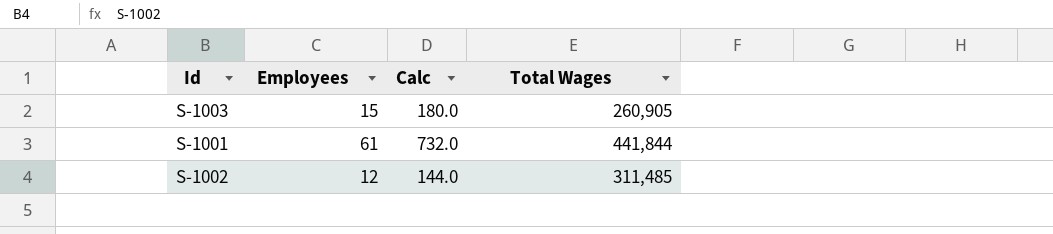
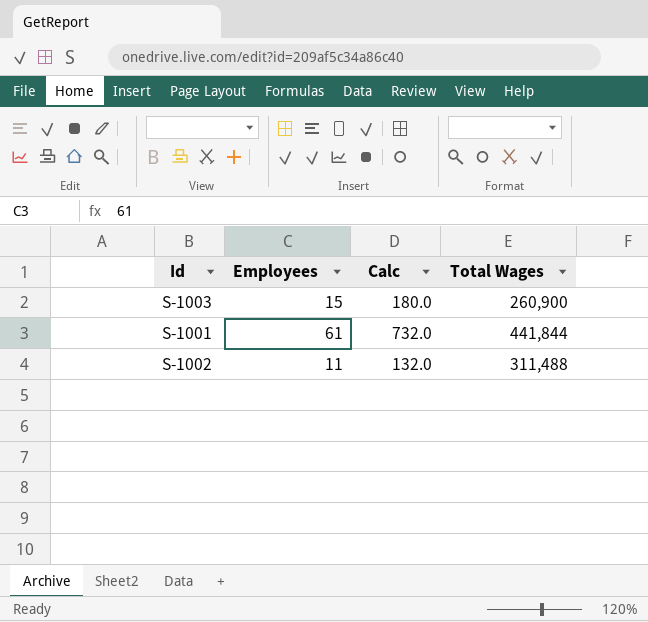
S-1003 | Total Wages: 260,905 -> 260,900
S-1002 | Employees: 12 -> 11
S-1002 | Calc: 144.0 -> 132.0
S-1002 | Total Wages: 311,485 -> 311,488

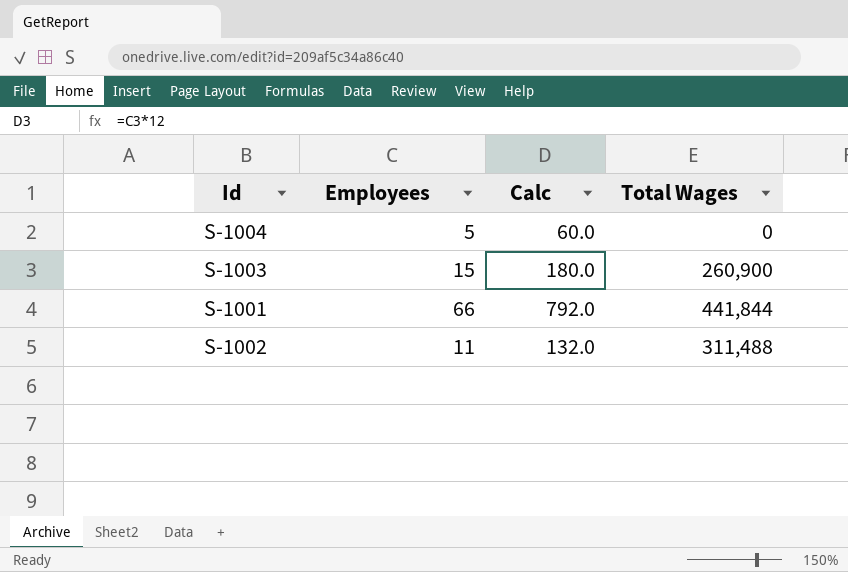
row S-1004: none -> 5 | 60.0 | 0
S-1001 | Employees: 61 -> 66
S-1001 | Calc: 732.0 -> 792.0

